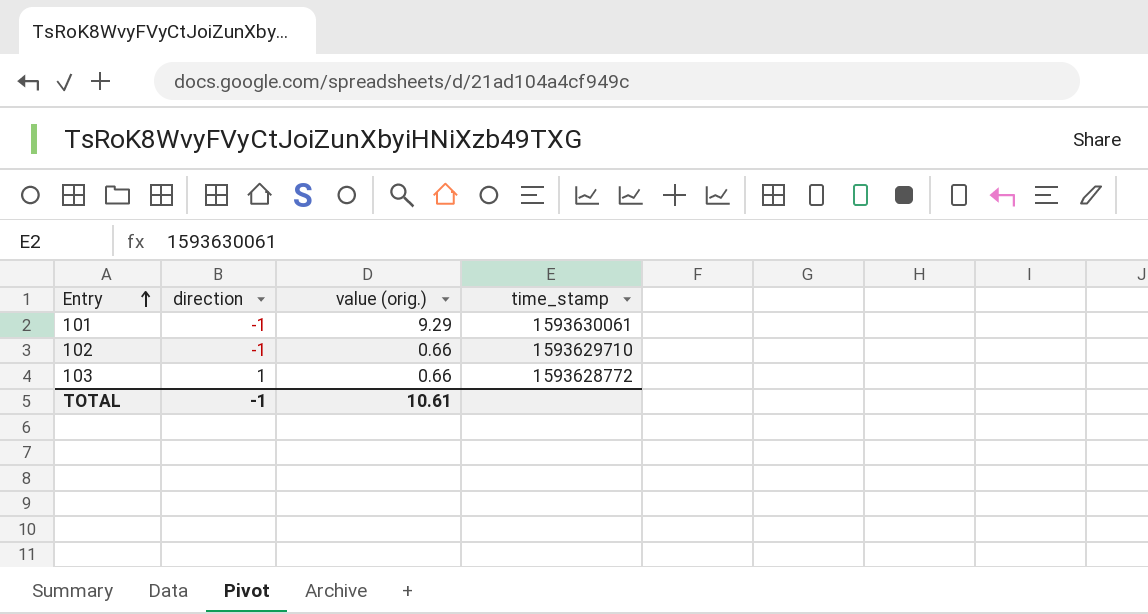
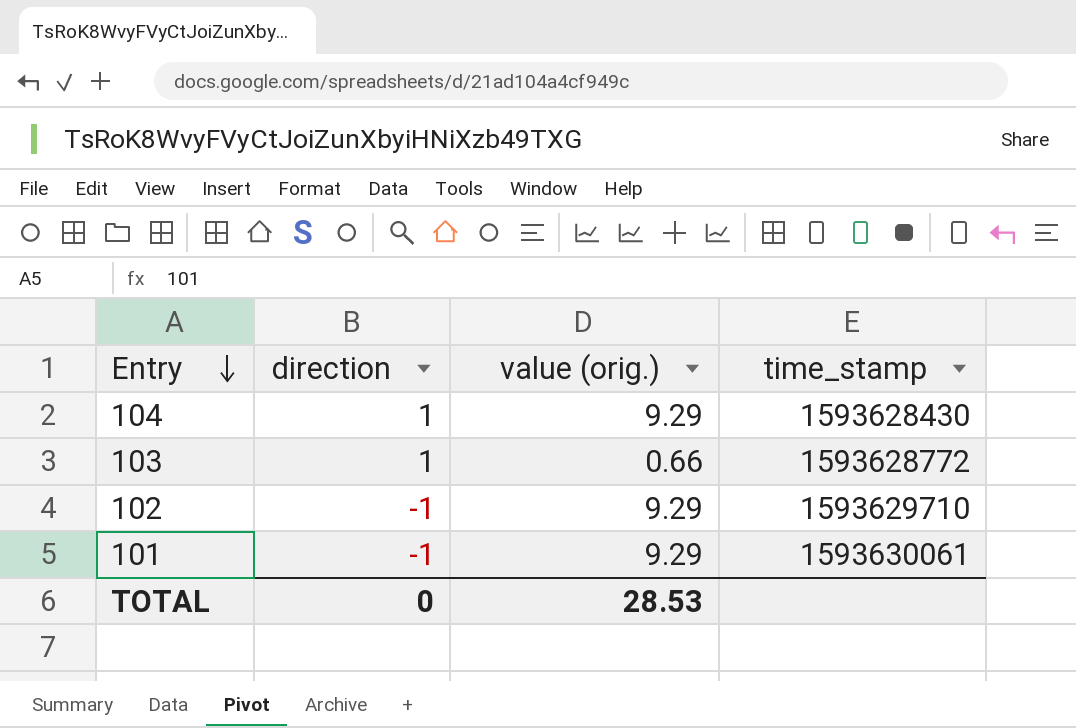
row order: Entry ascending -> Entry descending
row 104: none -> 1 | 9.29 | 1593628430
102 | value (orig.): 0.66 -> 9.29
TOTAL | direction: -1 -> 0
TOTAL | value (orig.): 10.61 -> 28.53

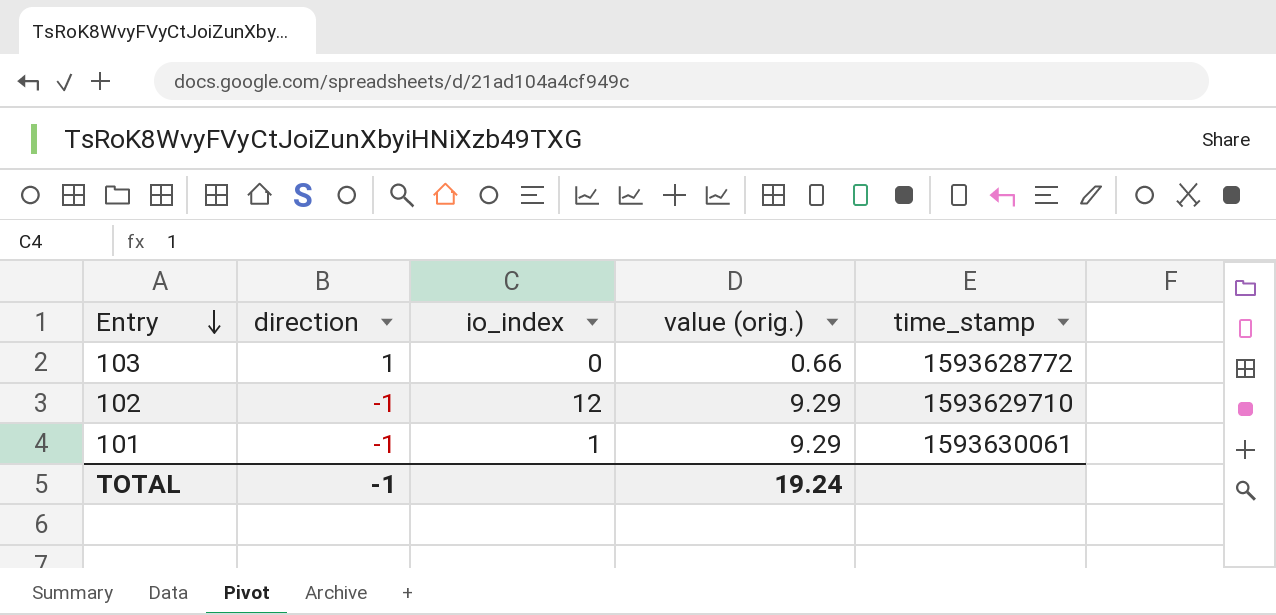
column io_index | position: none -> 3
row 104: 1 | 9.29 | 1593628430 -> none
TOTAL | direction: 0 -> -1
TOTAL | value (orig.): 28.53 -> 19.24

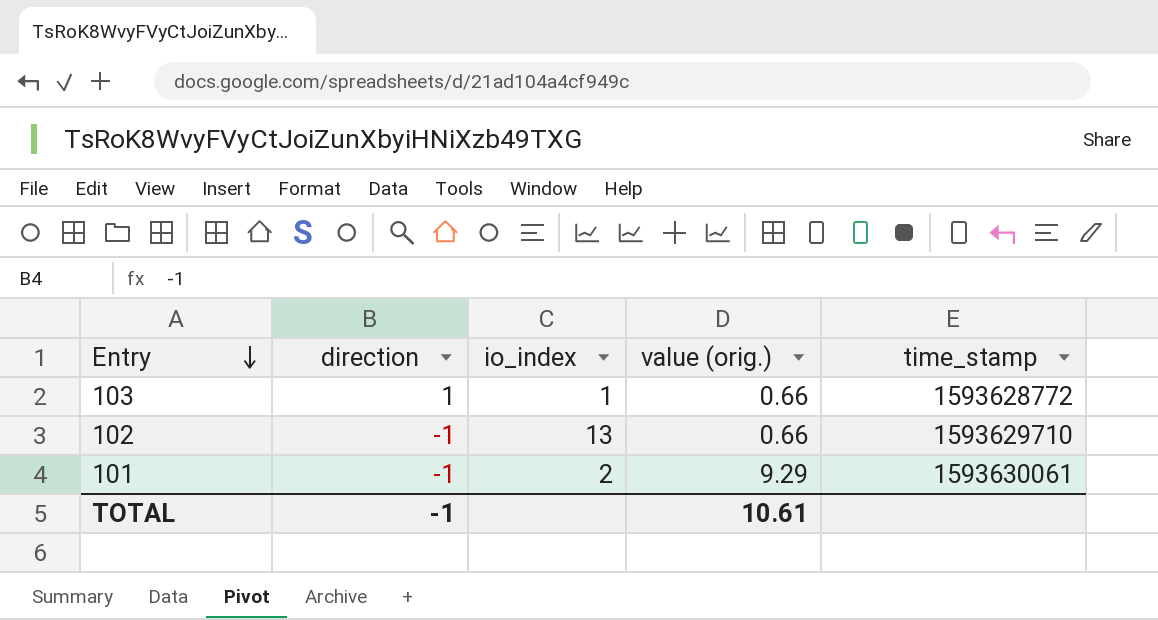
103 | io_index: 0 -> 1
102 | io_index: 12 -> 13
102 | value (orig.): 9.29 -> 0.66
101 | io_index: 1 -> 2
TOTAL | value (orig.): 19.24 -> 10.61

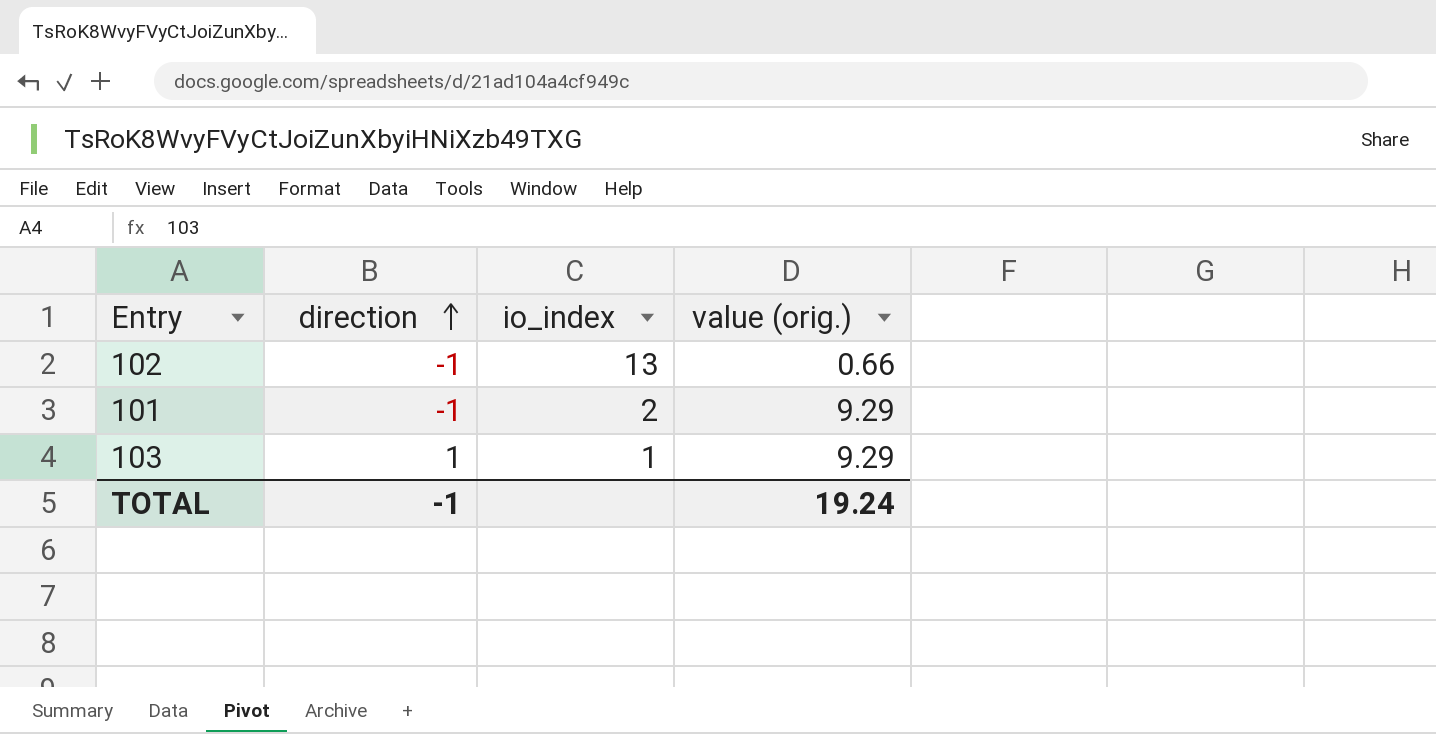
row order: Entry descending -> direction ascending
column time_stamp | position: 5 -> none
103 | value (orig.): 0.66 -> 9.29
TOTAL | value (orig.): 10.61 -> 19.24

